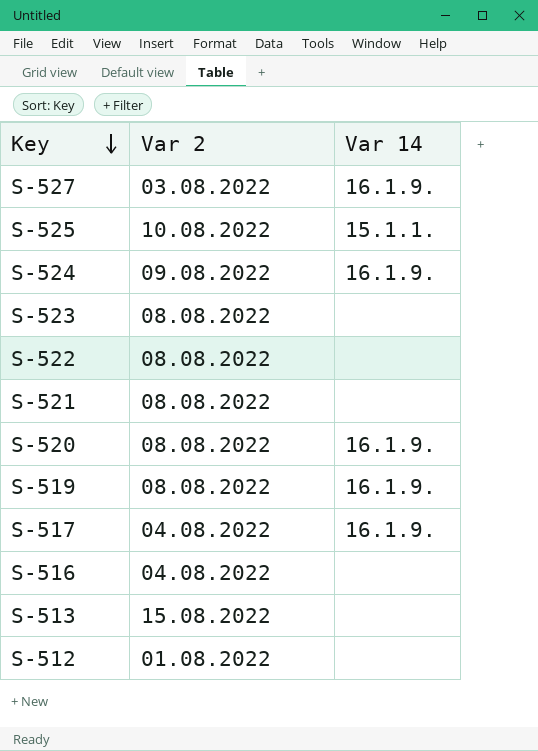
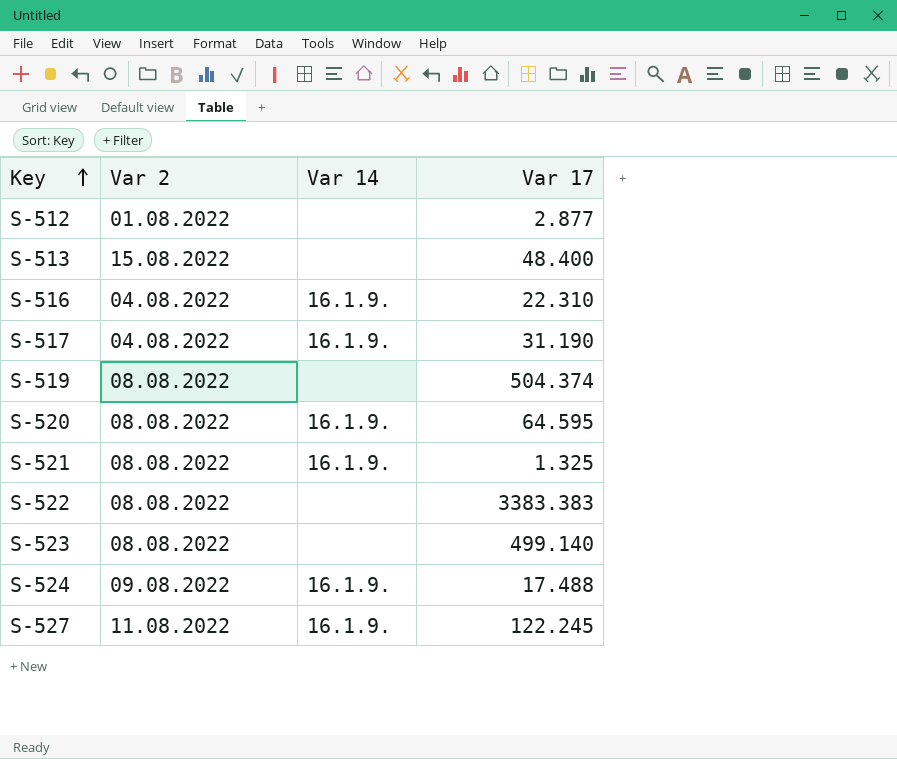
row order: Key descending -> Key ascending
column Var 17 | position: none -> 4
row S-525: 10.08.2022 | 15.1.1. -> none
S-516 | Var 14: none -> 16.1.9.
S-519 | Var 14: 16.1.9. -> none
S-521 | Var 14: none -> 16.1.9.
S-527 | Var 2: 03.08.2022 -> 11.08.2022

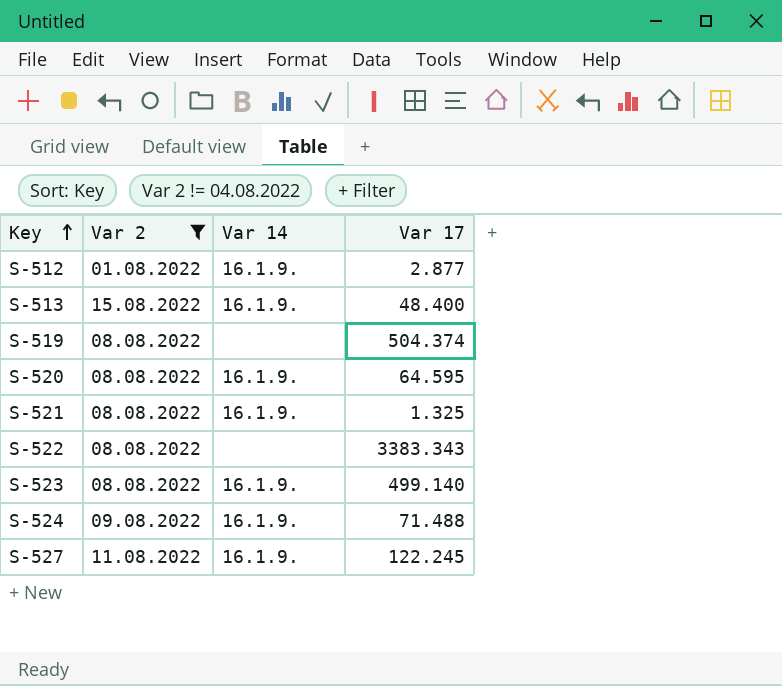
filter: none -> Var 2 != 04.08.2022
S-512 | Var 14: none -> 16.1.9.
S-513 | Var 14: none -> 16.1.9.
S-522 | Var 17: 3383.383 -> 3383.343
S-523 | Var 14: none -> 16.1.9.
S-524 | Var 17: 17.488 -> 71.488

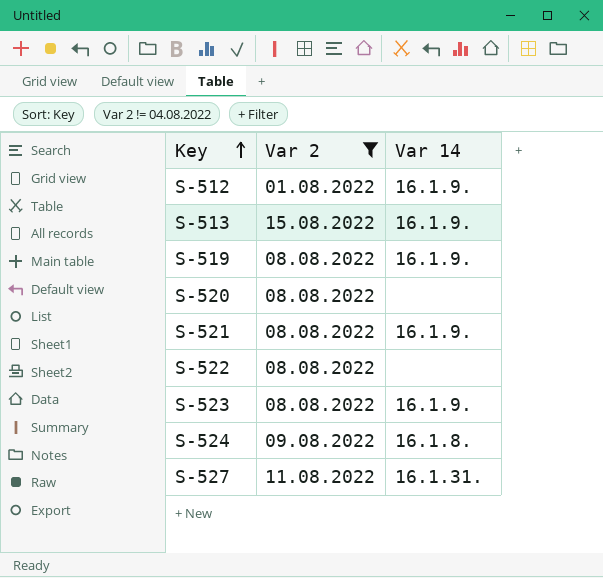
column Var 17 | position: 4 -> none
S-519 | Var 14: none -> 16.1.9.
S-520 | Var 14: 16.1.9. -> none
S-524 | Var 14: 16.1.9. -> 16.1.8.
S-527 | Var 14: 16.1.9. -> 16.1.31.

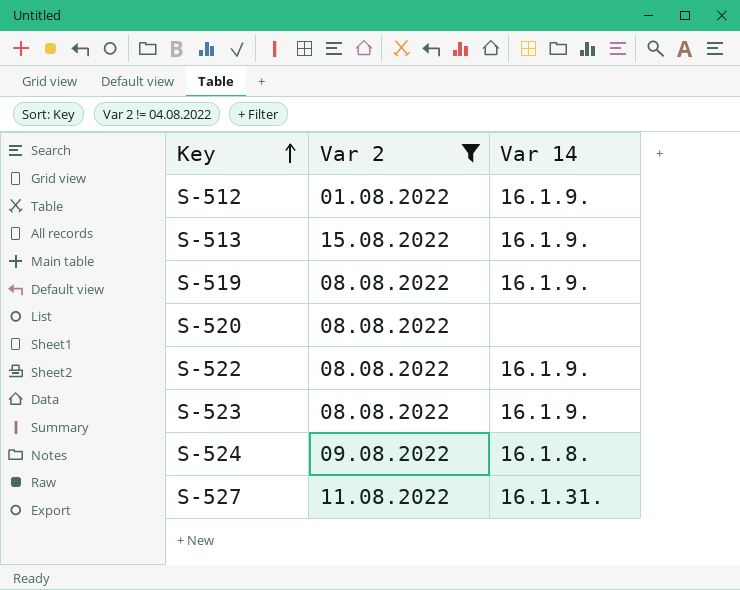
row S-521: 08.08.2022 | 16.1.9. -> none
S-522 | Var 14: none -> 16.1.9.

